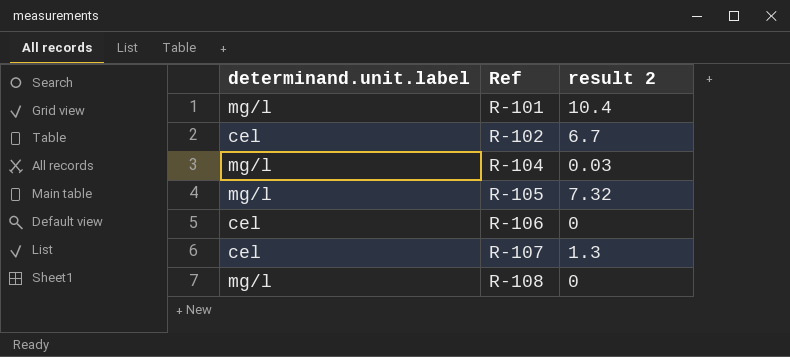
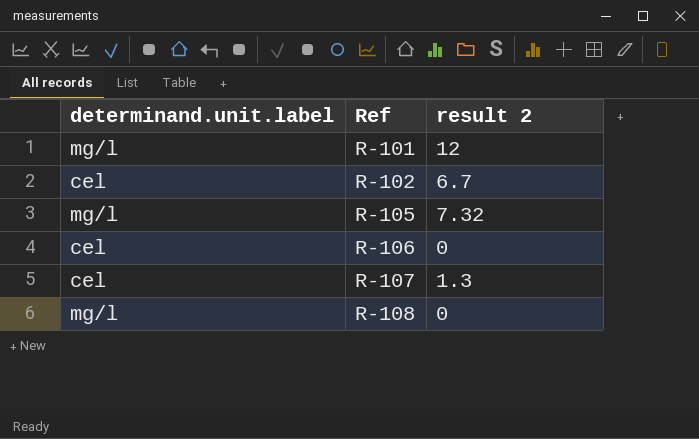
row R-104: mg/l | 0.03 -> none
R-101 | result 2: 10.4 -> 12

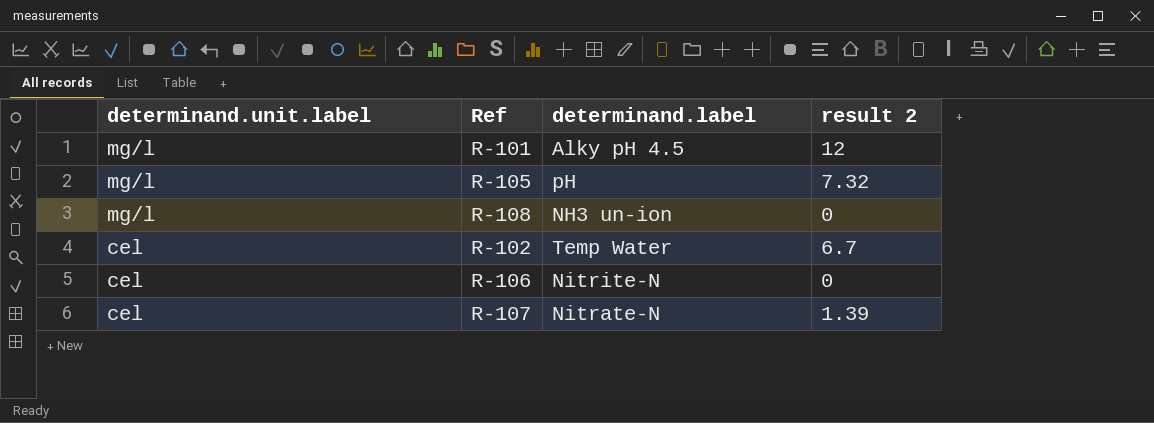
row order: Ref ascending -> determinand.unit.label descending
column determinand.label | position: none -> 3
R-107 | result 2: 1.3 -> 1.39

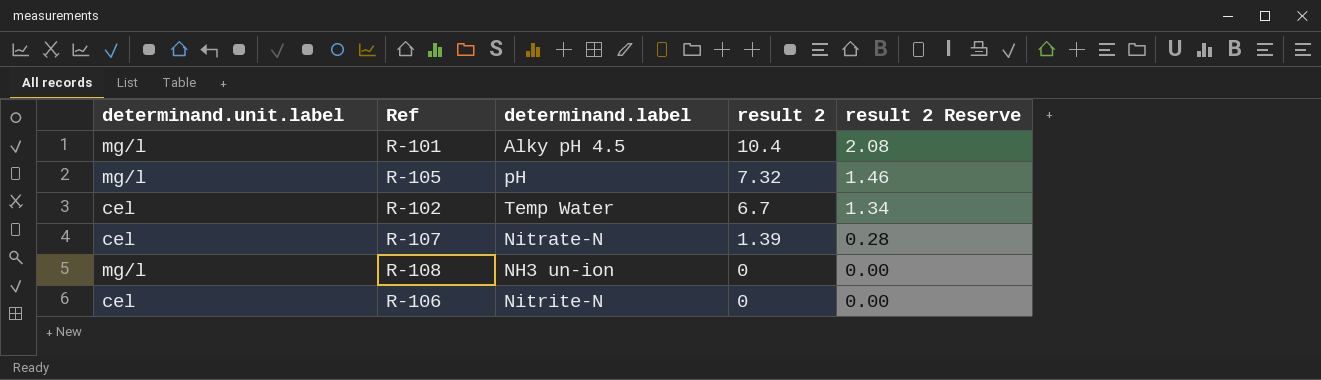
row order: determinand.unit.label descending -> result 2 descending
column result 2 Reserve | formula: none -> [result 2] * 0.2
R-101 | result 2: 12 -> 10.4

